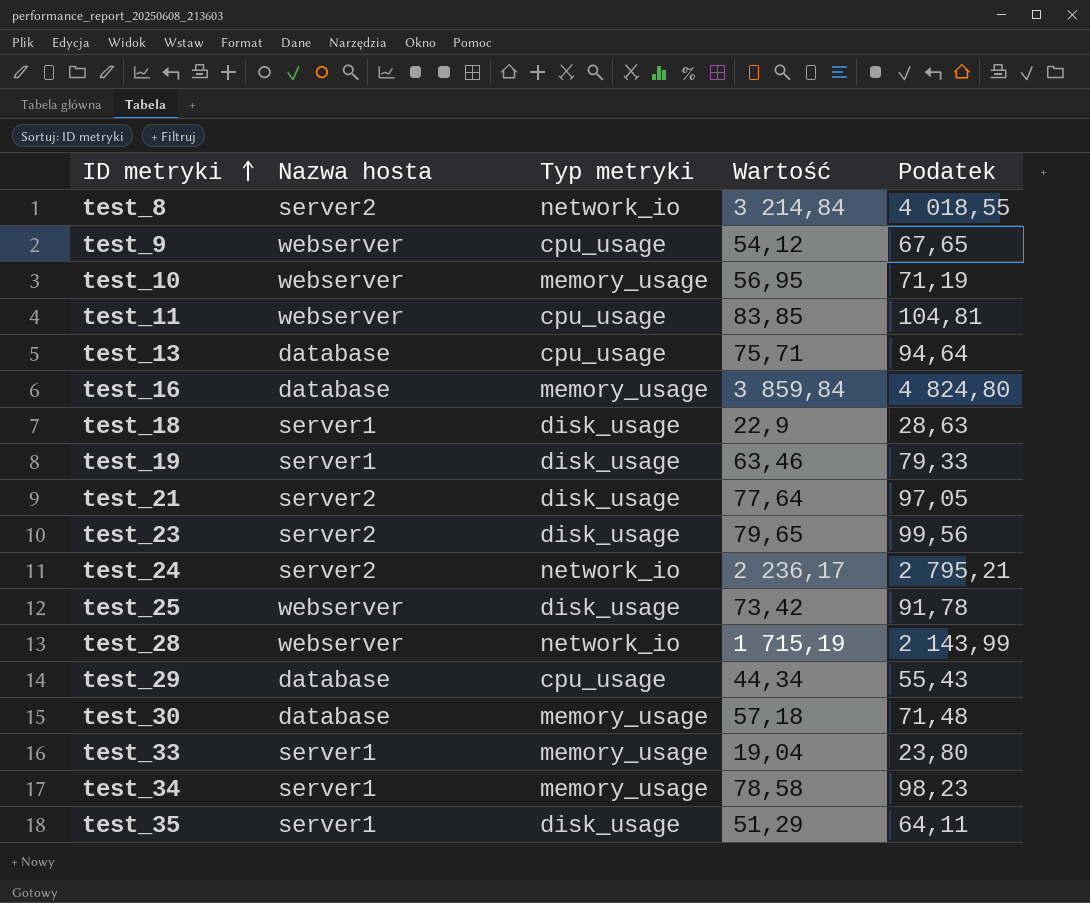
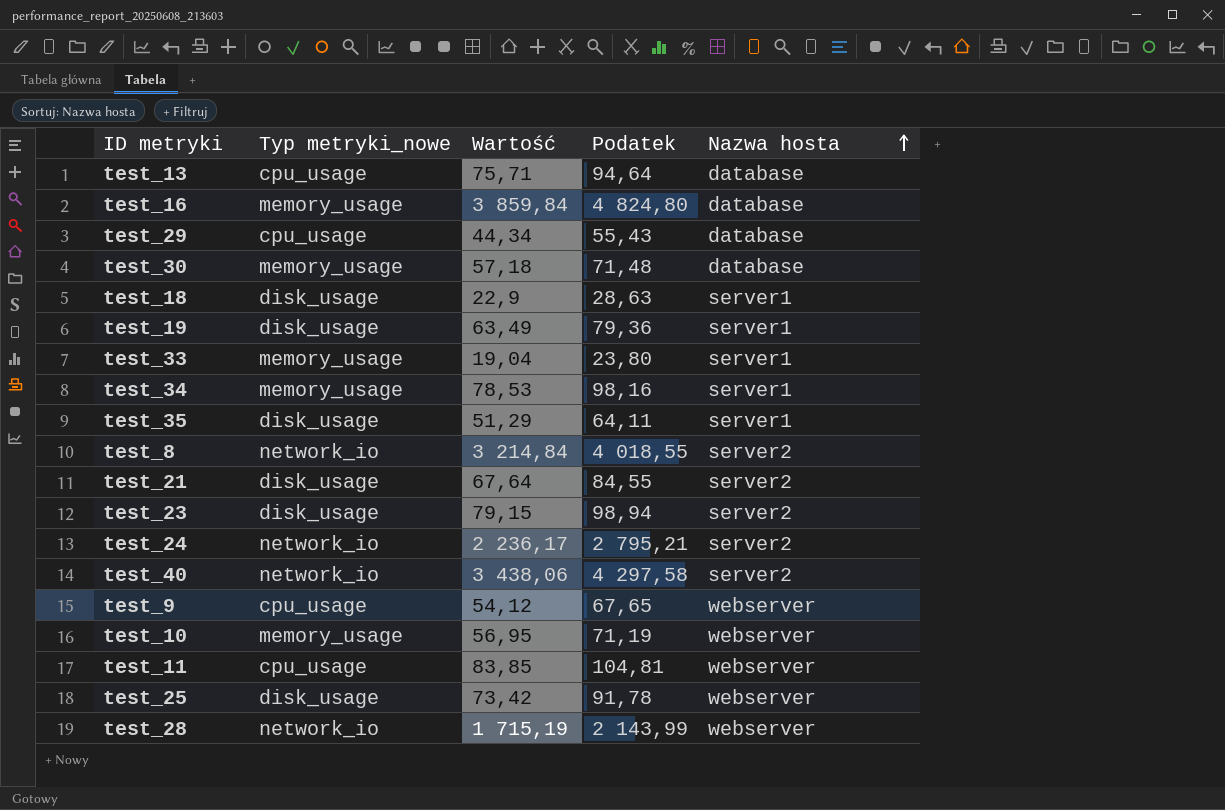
row order: ID metryki ascending -> Nazwa hosta ascending
column name: Typ metryki -> Typ metryki_nowe
column Nazwa hosta | position: 2 -> 5
test_19 | Wartość: 63,46 -> 63,49
test_19 | Podatek: 79,33 -> 79,36
test_34 | Wartość: 78,58 -> 78,53
test_34 | Podatek: 98,23 -> 98,16
test_21 | Wartość: 77,64 -> 67,64
test_21 | Podatek: 97,05 -> 84,55
test_23 | Wartość: 79,65 -> 79,15
test_23 | Podatek: 99,56 -> 98,94
row test_40: none -> network_io | 3 438,06 | 4 297,58 | server2

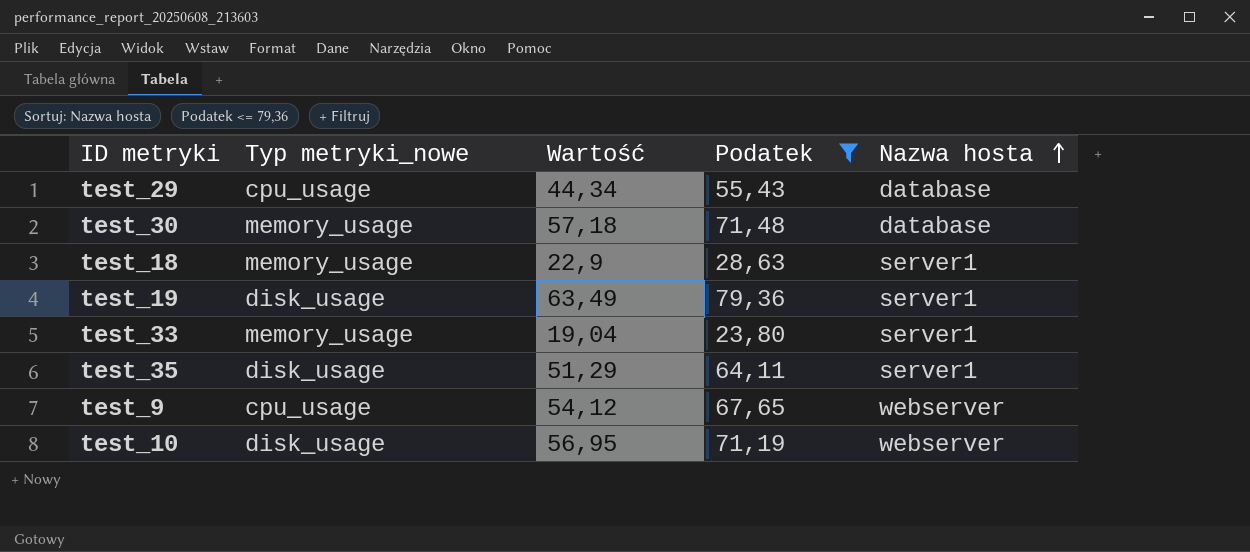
filter: none -> Podatek <= 79,36
test_18 | Typ metryki_nowe: disk_usage -> memory_usage
test_10 | Typ metryki_nowe: memory_usage -> disk_usage

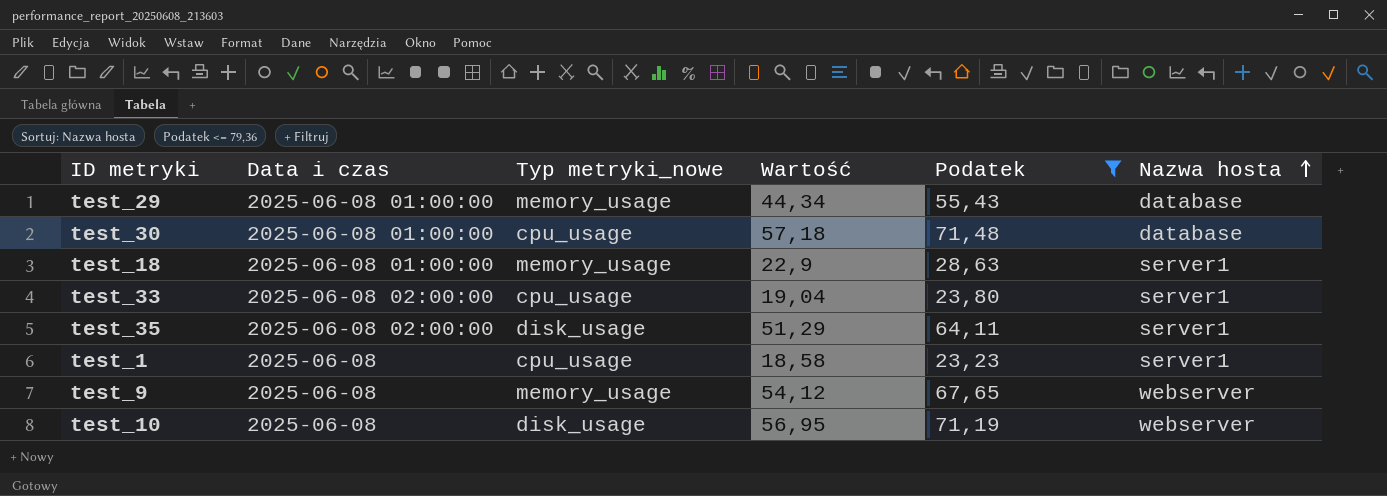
column Data i czas | position: none -> 2
row test_19: disk_usage | 63,49 | 79,36 | server1 -> none
test_29 | Typ metryki_nowe: cpu_usage -> memory_usage
test_30 | Typ metryki_nowe: memory_usage -> cpu_usage
test_33 | Typ metryki_nowe: memory_usage -> cpu_usage
row test_1: none -> 2025-06-08 | cpu_usage | 18,58 | 23,23 | server1
test_9 | Typ metryki_nowe: cpu_usage -> memory_usage

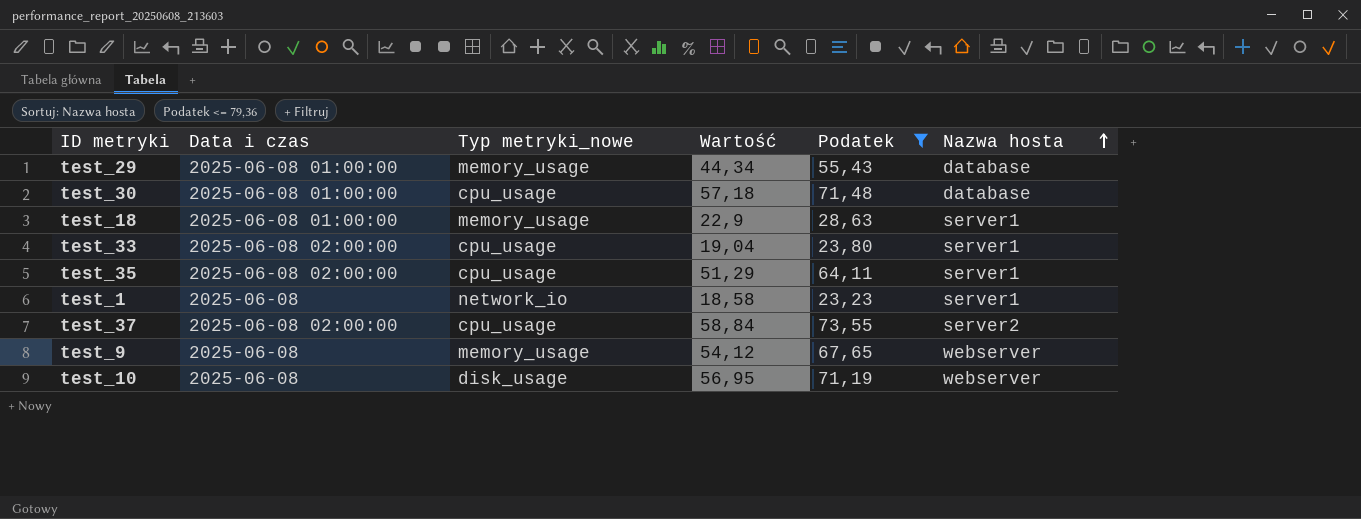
test_35 | Typ metryki_nowe: disk_usage -> cpu_usage
test_1 | Typ metryki_nowe: cpu_usage -> network_io
row test_37: none -> 2025-06-08 02:00:00 | cpu_usage | 58,84 | 73,55 | server2

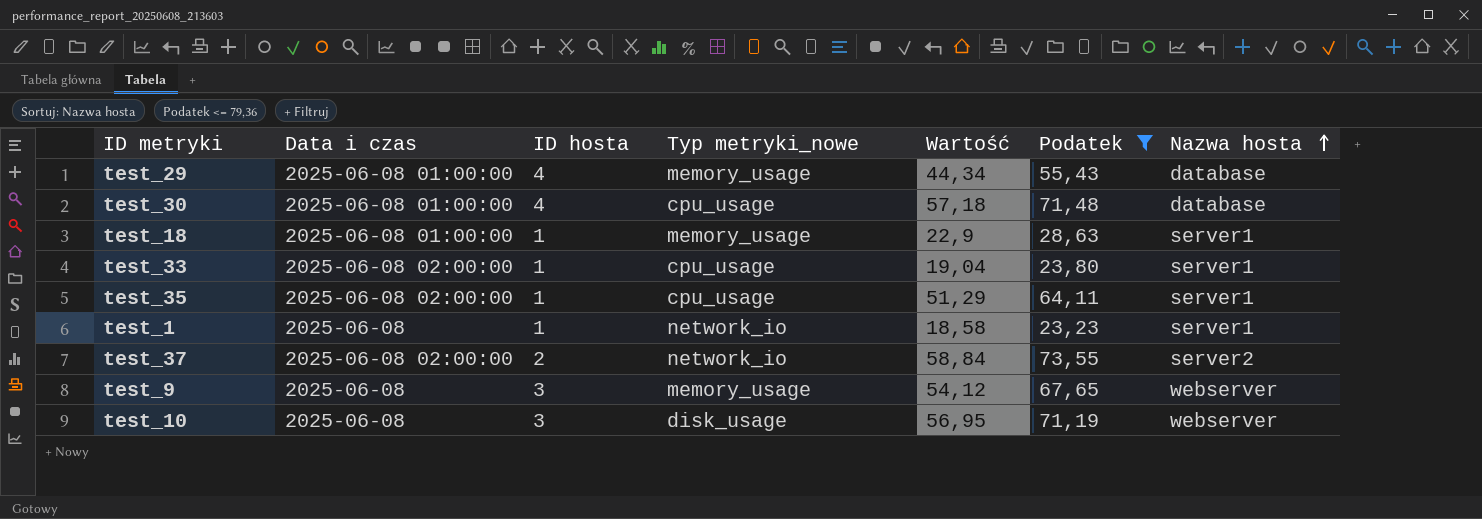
column ID hosta | position: none -> 3
test_37 | Typ metryki_nowe: cpu_usage -> network_io

